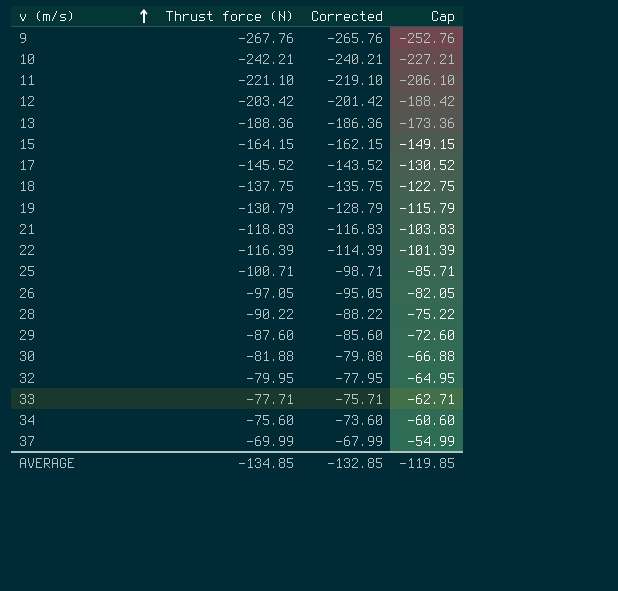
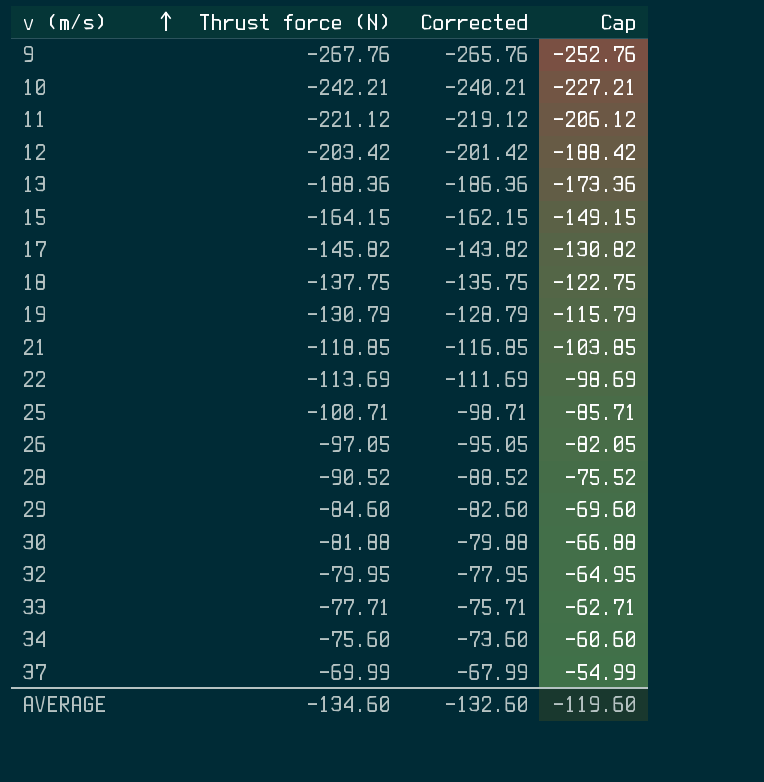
11 | Thrust force (N): -221.10 -> -221.12
11 | Corrected: -219.10 -> -219.12
11 | Cap: -206.10 -> -206.12
17 | Thrust force (N): -145.52 -> -145.82
17 | Corrected: -143.52 -> -143.82
17 | Cap: -130.52 -> -130.82
21 | Thrust force (N): -118.83 -> -118.85
21 | Corrected: -116.83 -> -116.85
21 | Cap: -103.83 -> -103.85
22 | Thrust force (N): -116.39 -> -113.69
22 | Corrected: -114.39 -> -111.69
22 | Cap: -101.39 -> -98.69
28 | Thrust force (N): -90.22 -> -90.52
28 | Corrected: -88.22 -> -88.52
28 | Cap: -75.22 -> -75.52
29 | Thrust force (N): -87.60 -> -84.60
29 | Corrected: -85.60 -> -82.60
29 | Cap: -72.60 -> -69.60
AVERAGE | Thrust force (N): -134.85 -> -134.60
AVERAGE | Corrected: -132.85 -> -132.60
AVERAGE | Cap: -119.85 -> -119.60

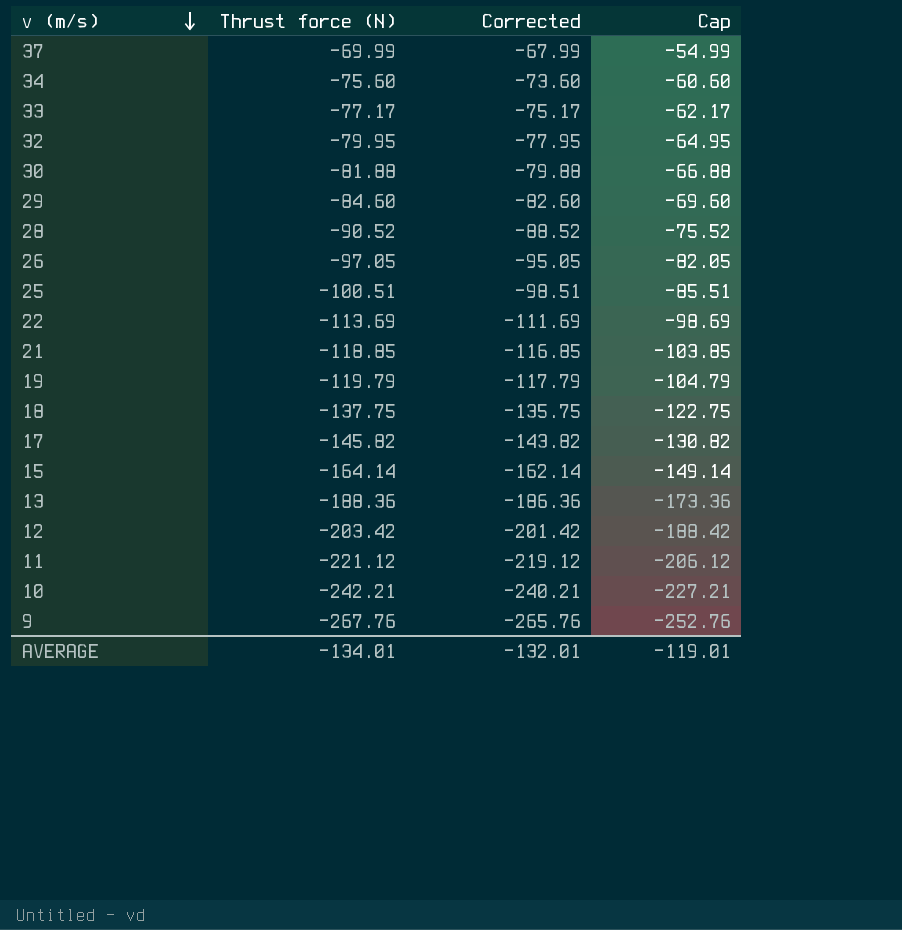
row order: v (m/s) ascending -> v (m/s) descending
33 | Thrust force (N): -77.71 -> -77.17
33 | Corrected: -75.71 -> -75.17
33 | Cap: -62.71 -> -62.17
25 | Thrust force (N): -100.71 -> -100.51
25 | Corrected: -98.71 -> -98.51
25 | Cap: -85.71 -> -85.51
19 | Thrust force (N): -130.79 -> -119.79
19 | Corrected: -128.79 -> -117.79
19 | Cap: -115.79 -> -104.79
15 | Thrust force (N): -164.15 -> -164.14
15 | Corrected: -162.15 -> -162.14
15 | Cap: -149.15 -> -149.14
AVERAGE | Thrust force (N): -134.60 -> -134.01
AVERAGE | Corrected: -132.60 -> -132.01
AVERAGE | Cap: -119.60 -> -119.01

